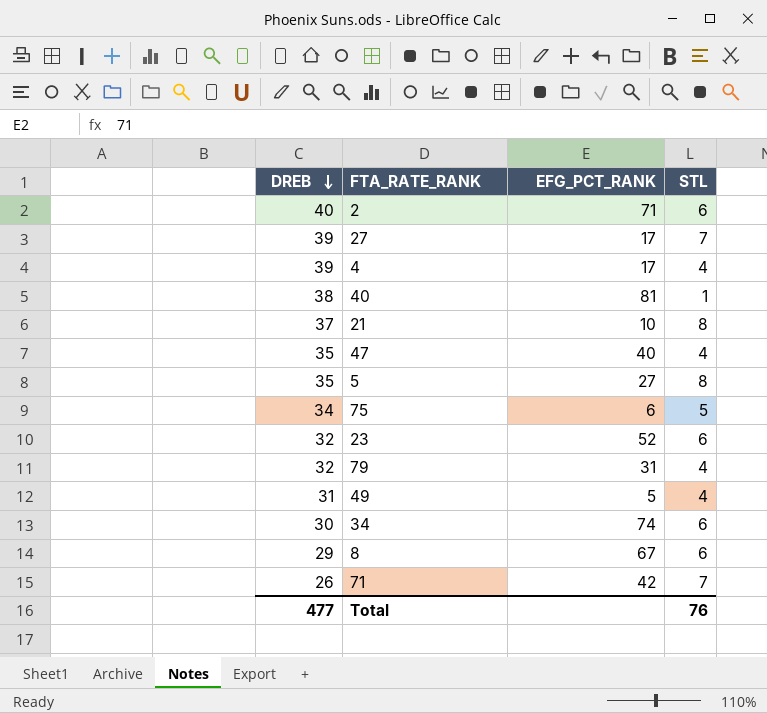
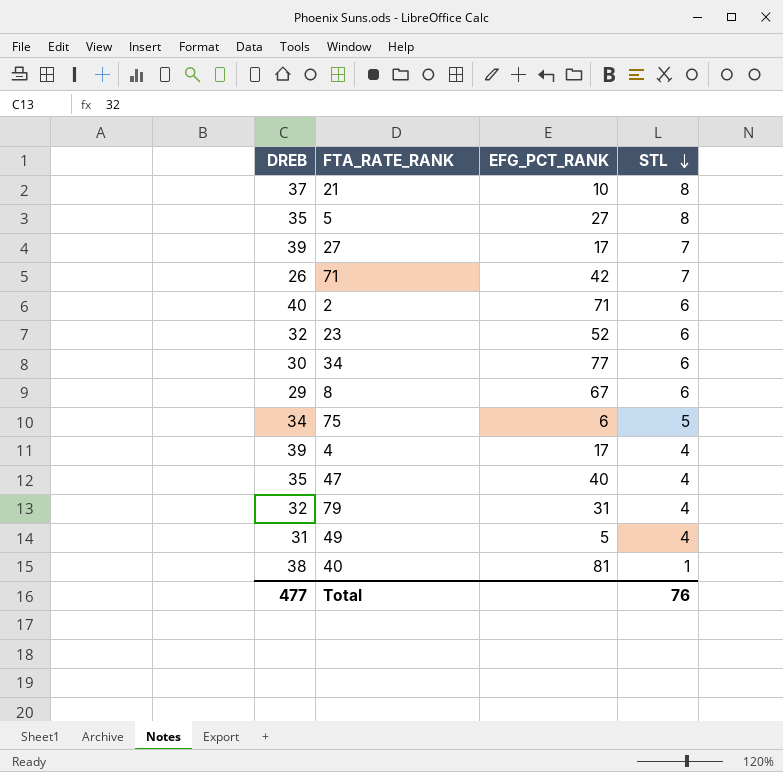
row order: DREB descending -> STL descending
34 | EFG_PCT_RANK: 74 -> 77

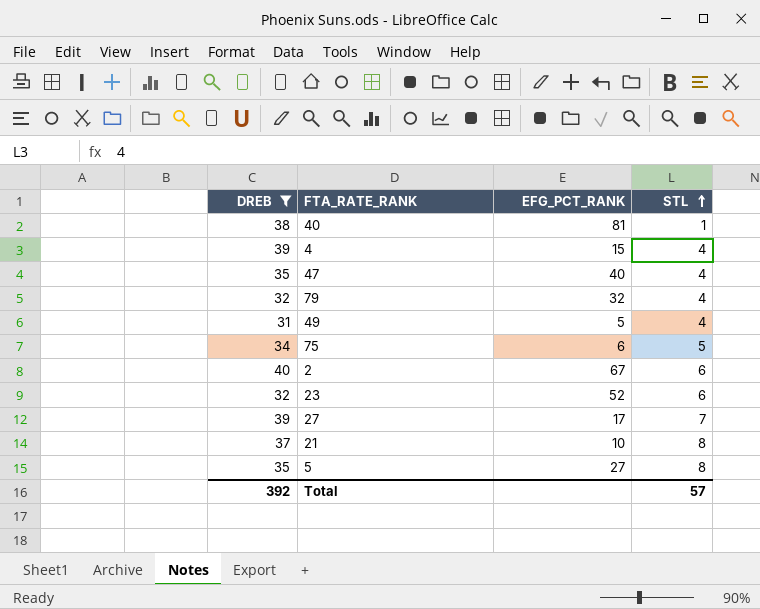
filter: none -> DREB >= 31
row order: STL descending -> STL ascending
4 | EFG_PCT_RANK: 17 -> 15
79 | EFG_PCT_RANK: 31 -> 32
2 | EFG_PCT_RANK: 71 -> 67
Total | DREB: 477 -> 392
Total | STL: 76 -> 57

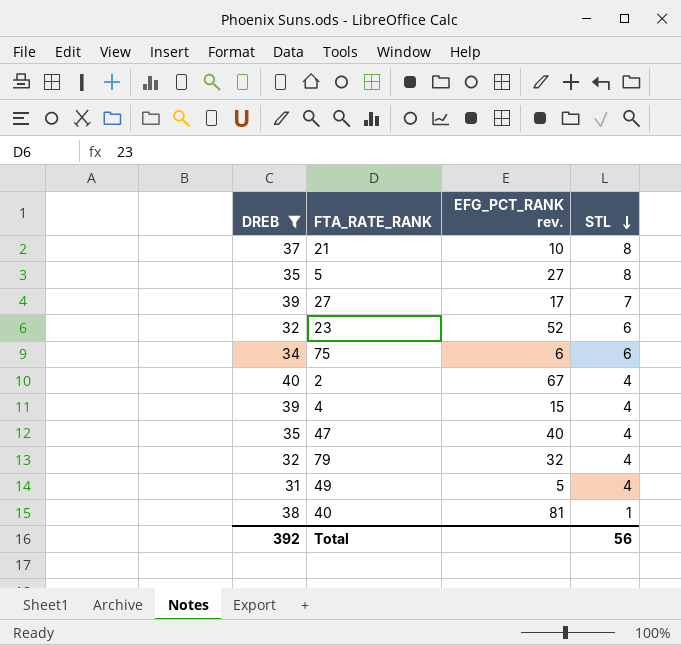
row order: STL ascending -> STL descending
column name: EFG_PCT_RANK -> EFG_PCT_RANK rev.
75 | STL: 5 -> 6
2 | STL: 6 -> 4
Total | STL: 57 -> 56

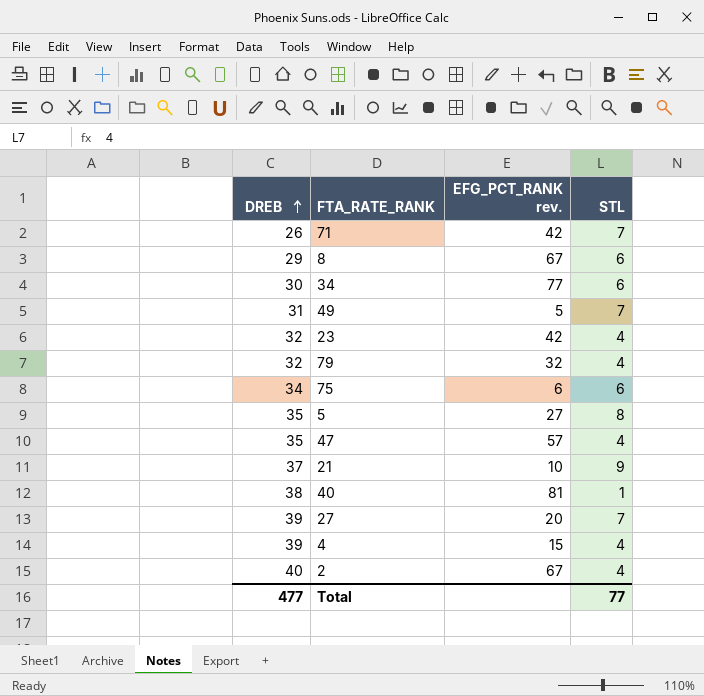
filter: DREB >= 31 -> none
row order: STL descending -> DREB ascending
49 | STL: 4 -> 7
23 | EFG_PCT_RANK rev.: 52 -> 42
23 | STL: 6 -> 4
47 | EFG_PCT_RANK rev.: 40 -> 57
21 | STL: 8 -> 9
27 | EFG_PCT_RANK rev.: 17 -> 20
Total | DREB: 392 -> 477
Total | STL: 56 -> 77

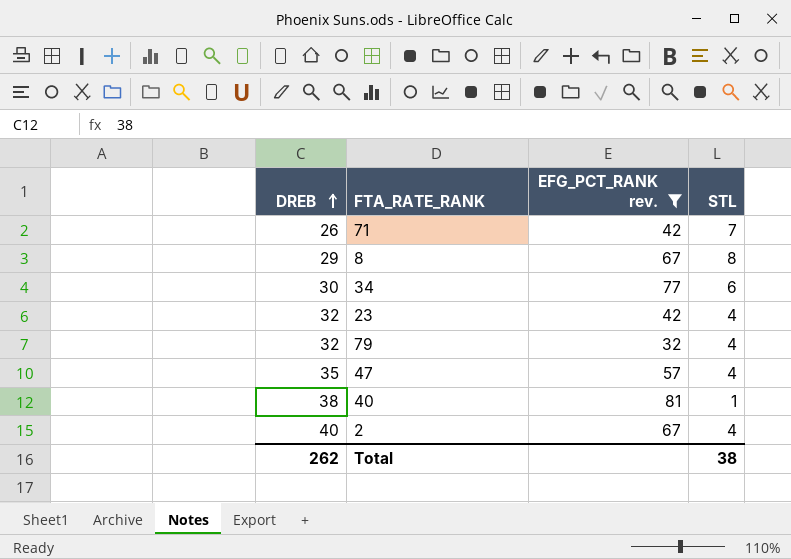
filter: none -> EFG_PCT_RANK rev. >= 32
8 | STL: 6 -> 8
Total | DREB: 477 -> 262
Total | STL: 77 -> 38

